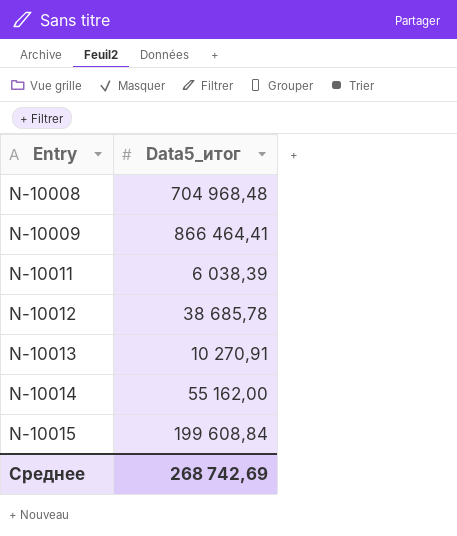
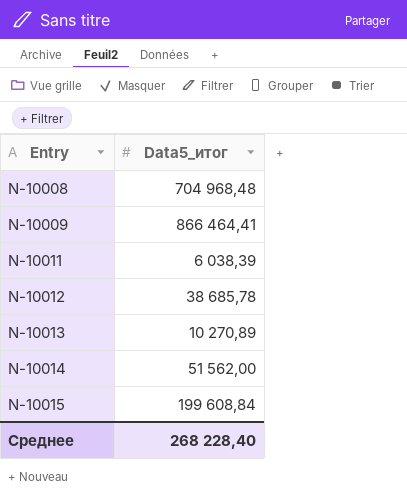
N-10013 | Data5_итог: 10 270,91 -> 10 270,89
N-10014 | Data5_итог: 55 162,00 -> 51 562,00
Среднее | Data5_итог: 268 742,69 -> 268 228,40

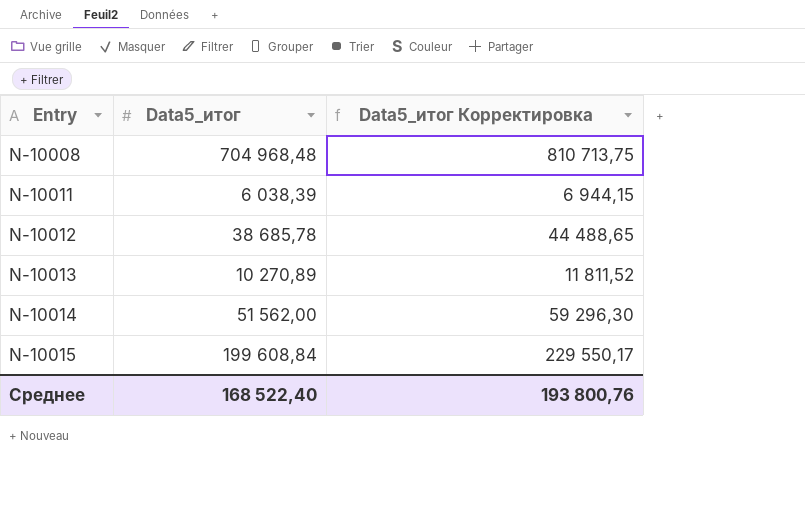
column Data5_итог Корректировка | formula: none -> [Data5_итог] * 1,15
row N-10009: 866 464,41 -> none
Среднее | Data5_итог: 268 228,40 -> 168 522,40

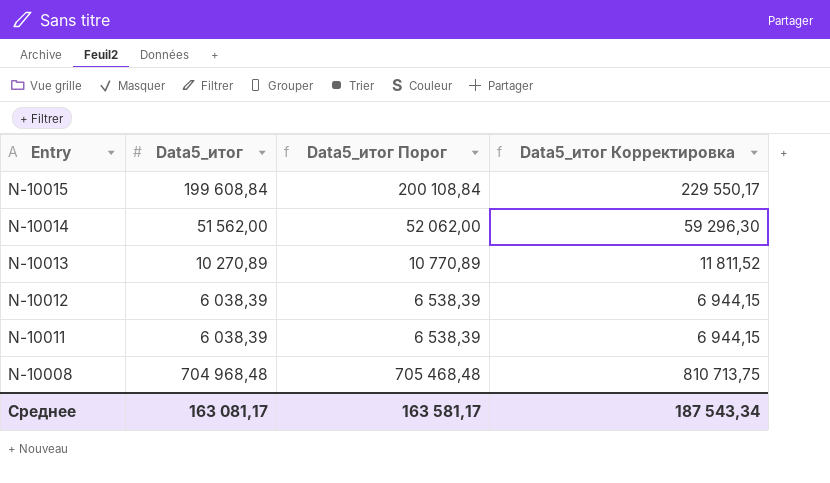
row order: Entry ascending -> Entry descending
column Data5_итог Порог | formula: none -> [Data5_итог] + 500
N-10012 | Data5_итог: 38 685,78 -> 6 038,39
N-10012 | Data5_итог Корректировка: 44 488,65 -> 6 944,15
Среднее | Data5_итог: 168 522,40 -> 163 081,17
Среднее | Data5_итог Корректировка: 193 800,76 -> 187 543,34

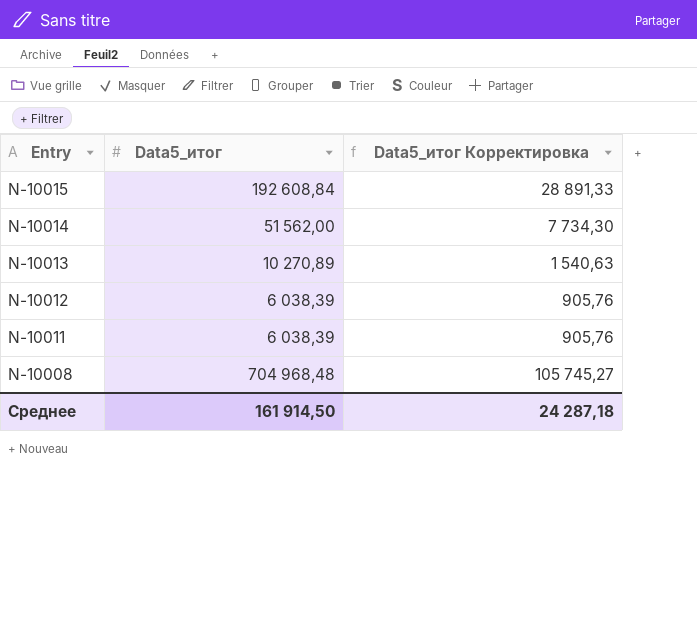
column Data5_итог Порог | formula: [Data5_итог] + 500 -> none
column Data5_итог Корректировка | formula: [Data5_итог] * 1,15 -> [Data5_итог] * 0,15
N-10015 | Data5_итог: 199 608,84 -> 192 608,84
Среднее | Data5_итог: 163 081,17 -> 161 914,50
Среднее | Data5_итог Корректировка: 187 543,34 -> 24 287,18

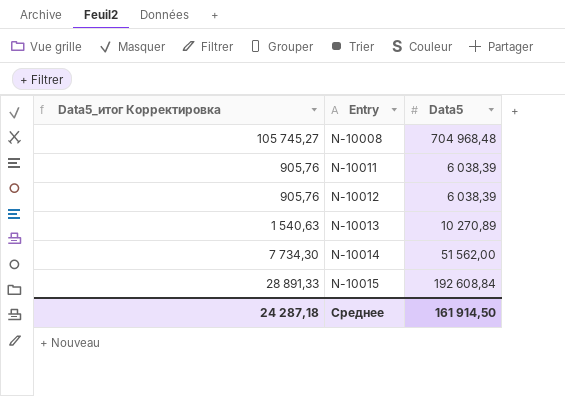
row order: Entry descending -> Entry ascending
column Data5_итог Корректировка | position: 3 -> 1
column name: Data5_итог -> Data5

